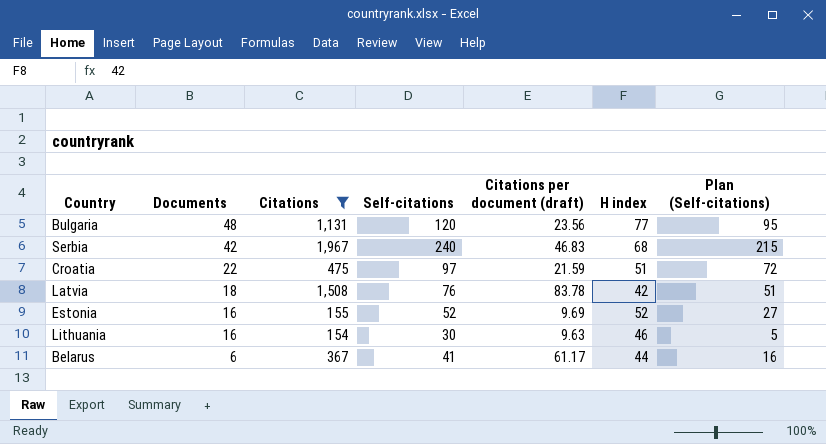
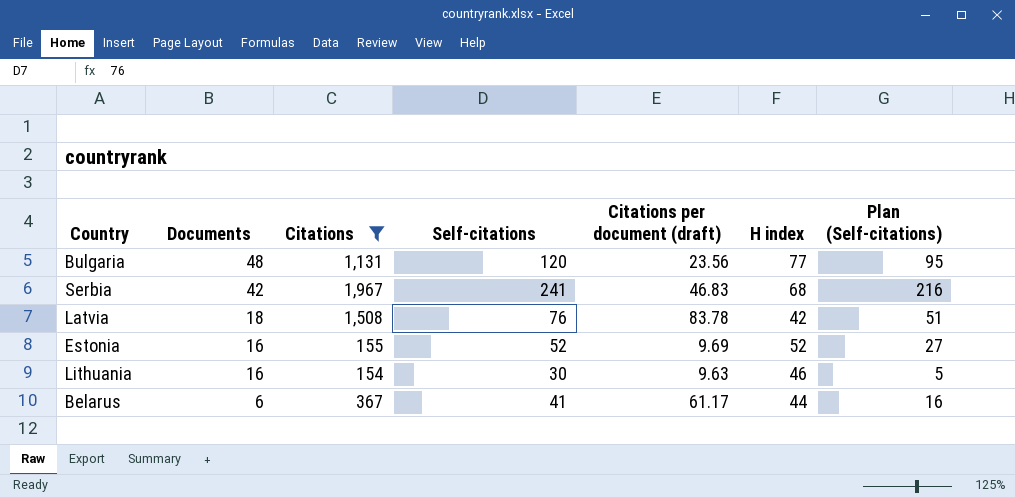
row Croatia: 22 | 475 | 97 | 21.59 | 51 | 72 -> none
Serbia | Self-citations: 240 -> 241
Serbia | Plan (Self-citations): 215 -> 216

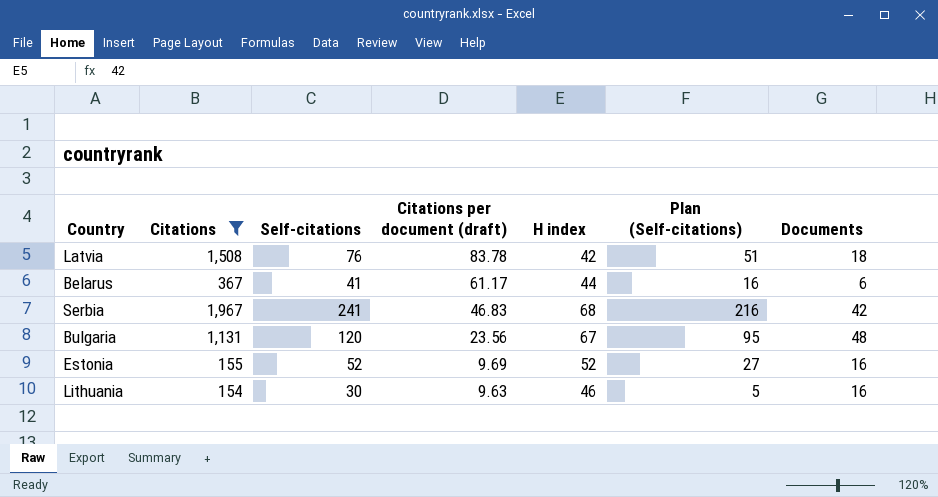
row order: Documents descending -> Citations per document (draft) descending
column Documents | position: 2 -> 7
Bulgaria | H index: 77 -> 67

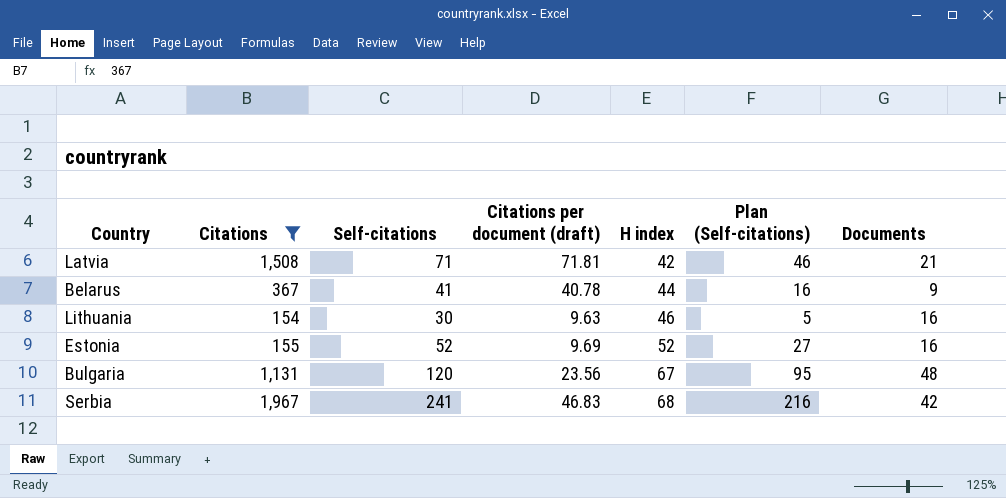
row order: Citations per document (draft) descending -> H index ascending
Latvia | Self-citations: 76 -> 71
Latvia | Citations per document (draft): 83.78 -> 71.81
Latvia | Plan (Self-citations): 51 -> 46
Latvia | Documents: 18 -> 21
Belarus | Citations per document (draft): 61.17 -> 40.78
Belarus | Documents: 6 -> 9

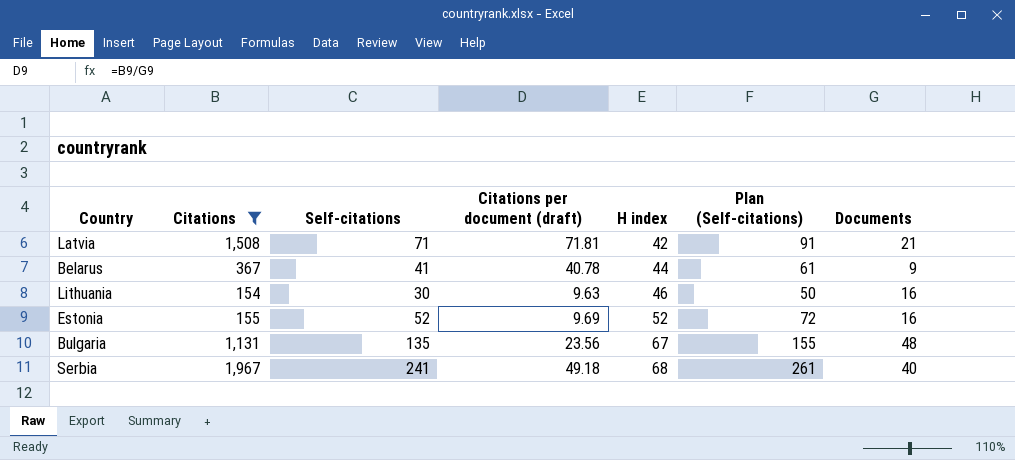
column Plan (Self-citations) | formula: [Self-citations] - 25 -> [Self-citations] + 20
Bulgaria | Self-citations: 120 -> 135
Serbia | Citations per document (draft): 46.83 -> 49.18
Serbia | Documents: 42 -> 40

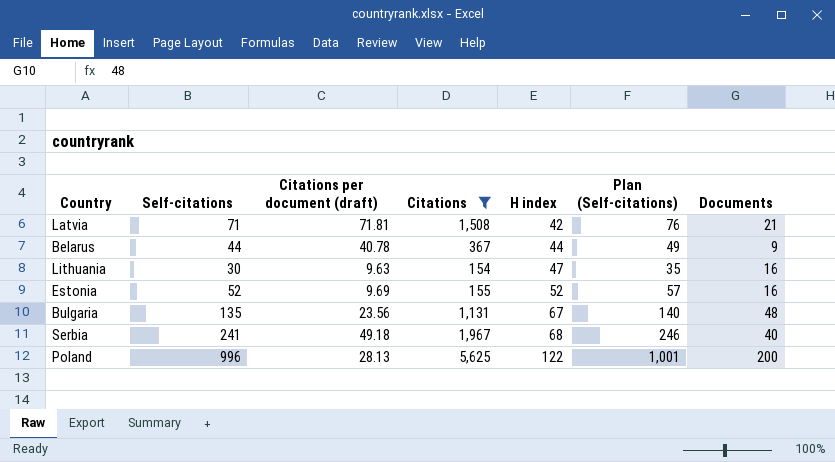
column Citations | position: 2 -> 4
column Plan (Self-citations) | formula: [Self-citations] + 20 -> [Self-citations] + 5
Belarus | Self-citations: 41 -> 44
Lithuania | H index: 46 -> 47
row Poland: none -> 996 | 28.13 | 5,625 | 122 | 1,001 | 200

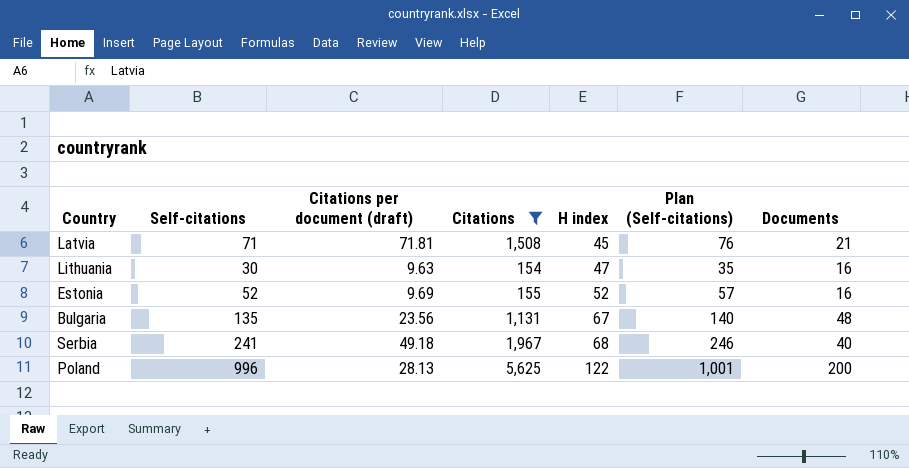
row Belarus: 44 | 40.78 | 367 | 44 | 49 | 9 -> none
Latvia | H index: 42 -> 45

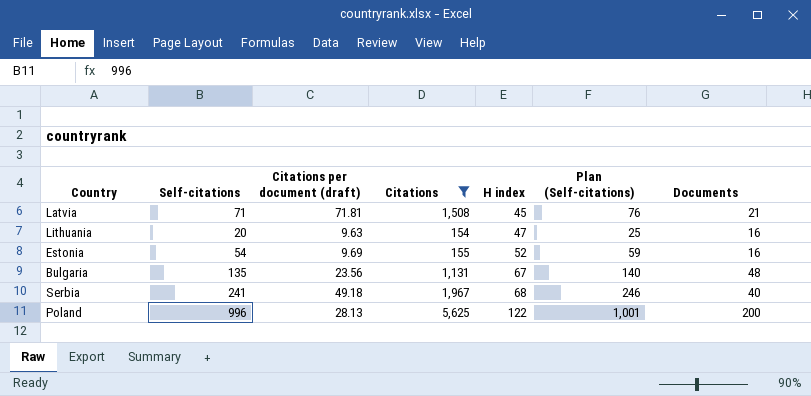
Lithuania | Self-citations: 30 -> 20
Lithuania | Plan (Self-citations): 35 -> 25
Estonia | Self-citations: 52 -> 54
Estonia | Plan (Self-citations): 57 -> 59

